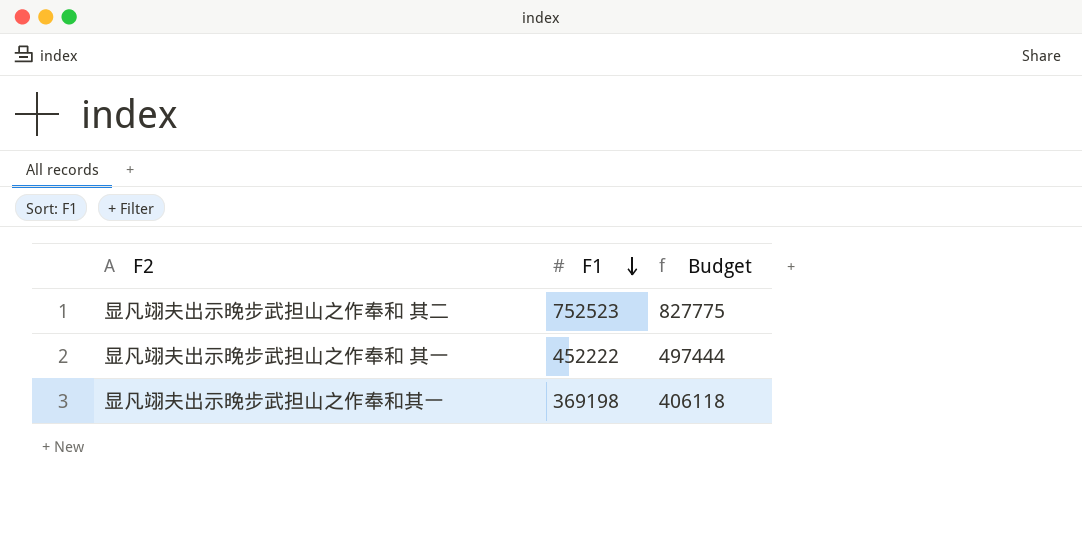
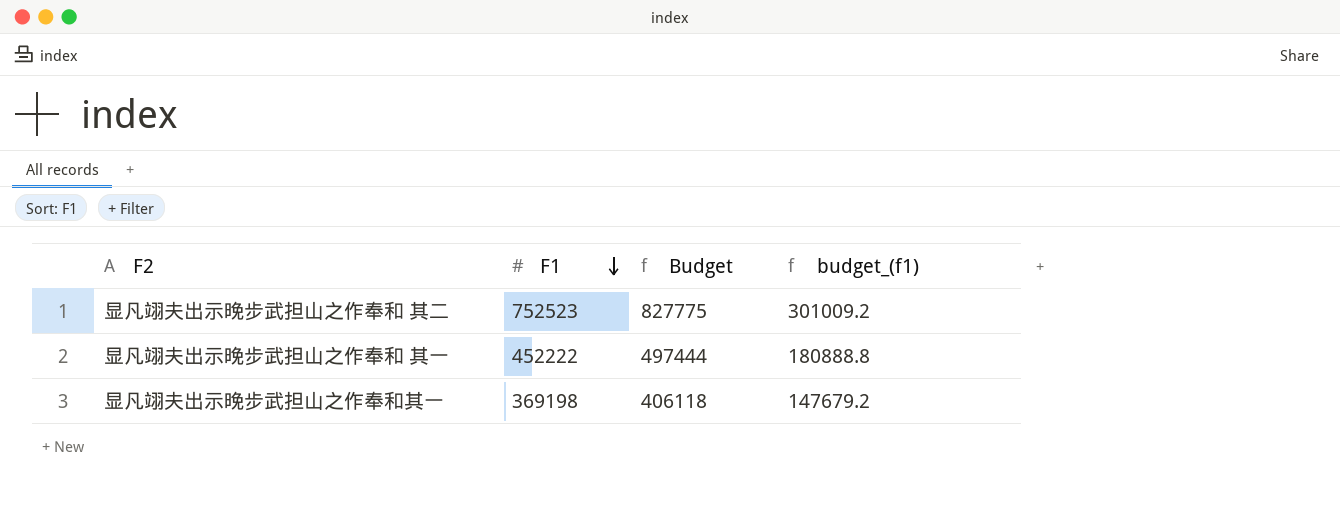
column budget_(f1) | formula: none -> [F1] * 0.4

